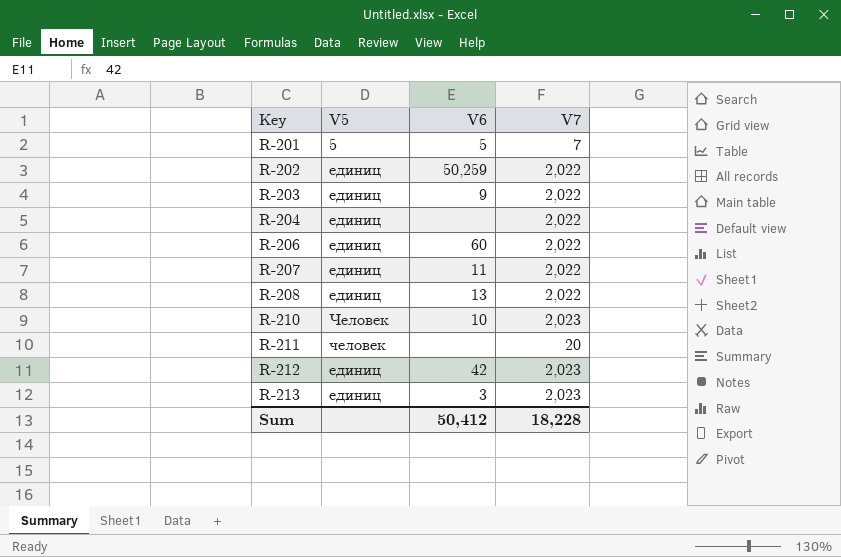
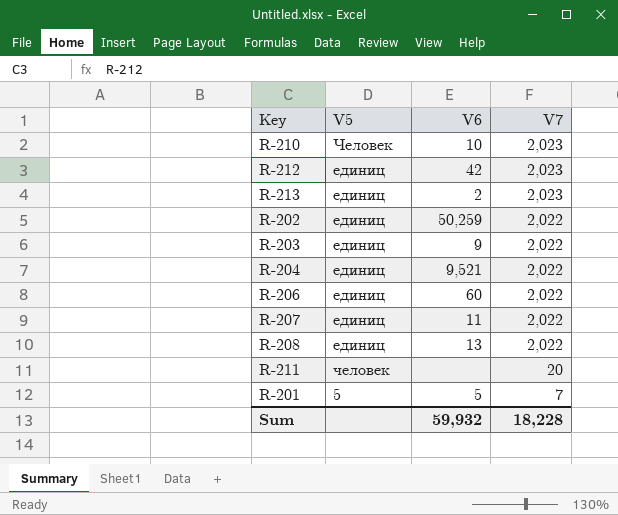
row order: Key ascending -> V7 descending
R-213 | V6: 3 -> 2
R-204 | V6: none -> 9,521
Sum | V6: 50,412 -> 59,932

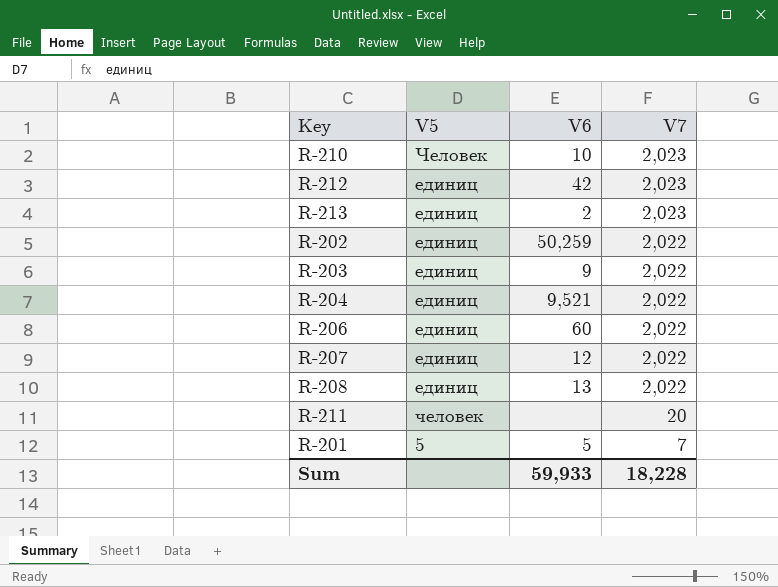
R-207 | V6: 11 -> 12
Sum | V6: 59,932 -> 59,933

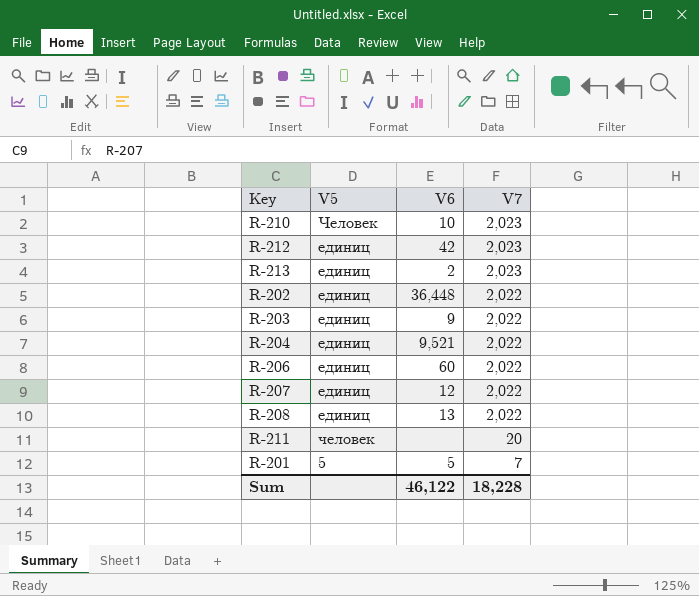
R-202 | V6: 50,259 -> 36,448
Sum | V6: 59,933 -> 46,122

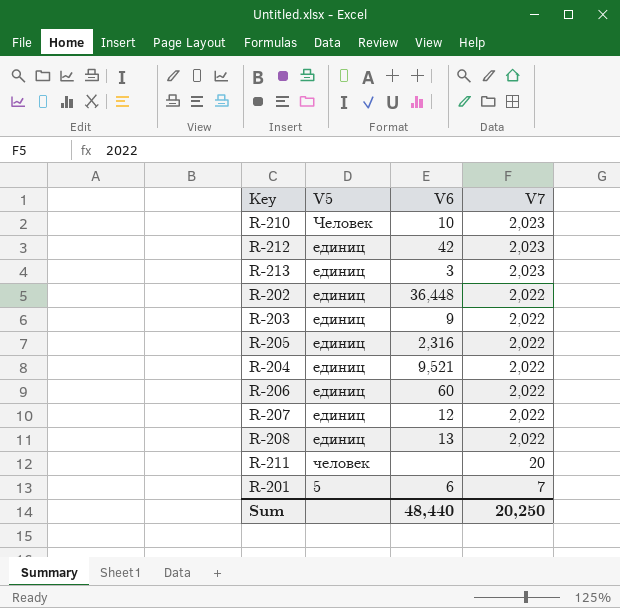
R-213 | V6: 2 -> 3
row R-205: none -> единиц | 2,316 | 2,022
R-201 | V6: 5 -> 6
Sum | V6: 46,122 -> 48,440
Sum | V7: 18,228 -> 20,250

